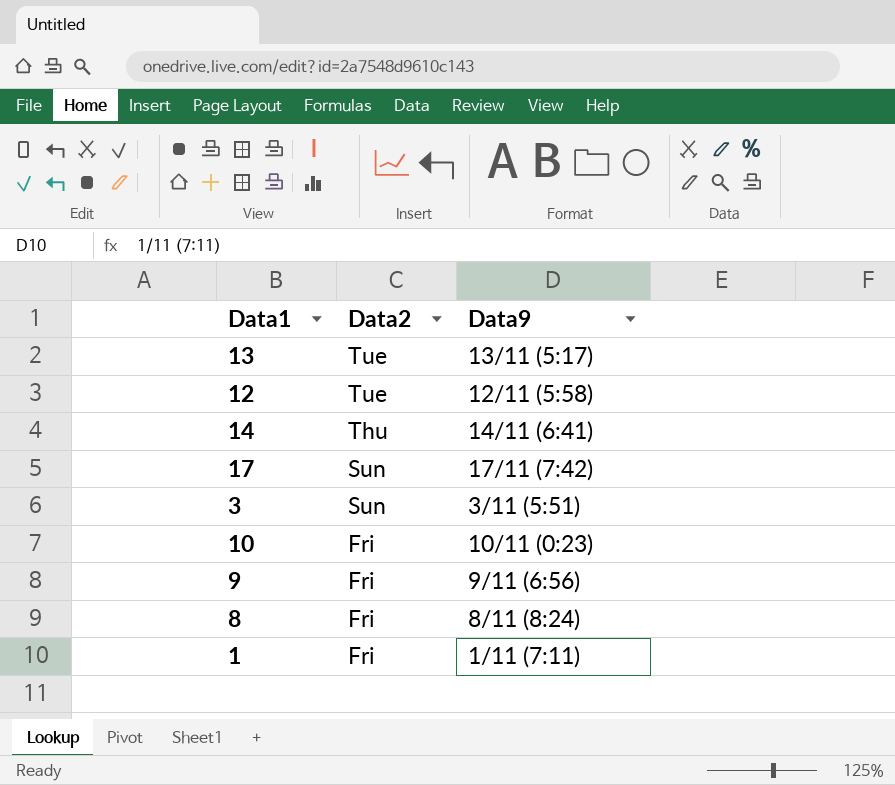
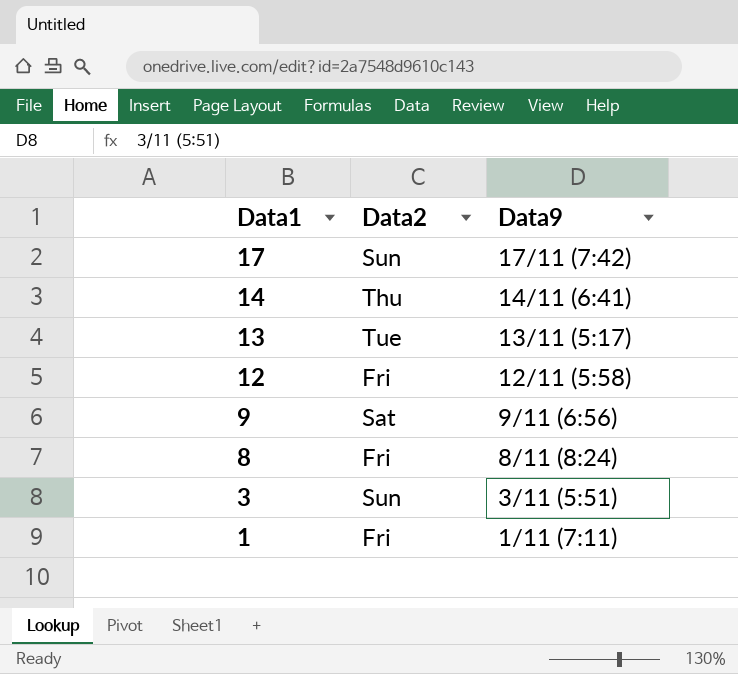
row order: Data2 descending -> Data1 descending
row 10: Fri | 10/11 (0:23) -> none
12 | Data2: Tue -> Fri
9 | Data2: Fri -> Sat

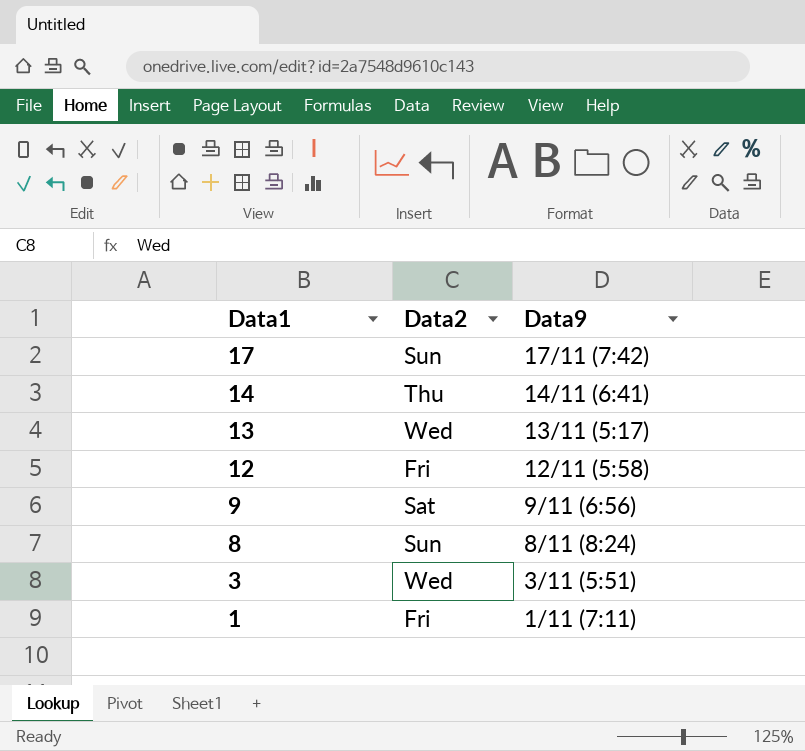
13 | Data2: Tue -> Wed
8 | Data2: Fri -> Sun
3 | Data2: Sun -> Wed

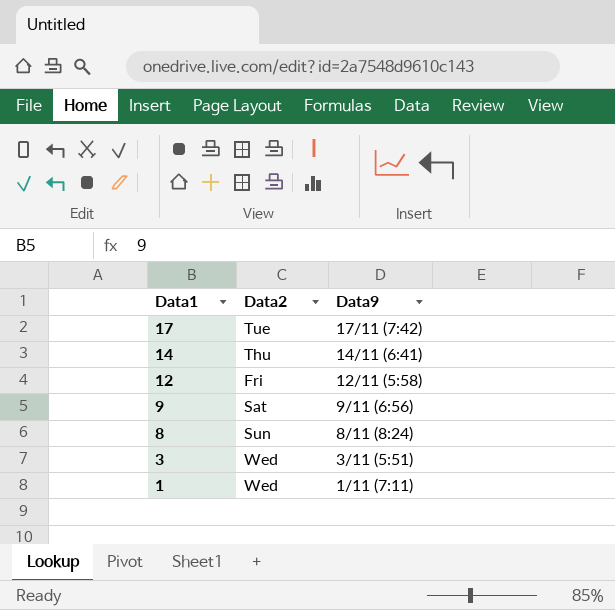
row 13: Wed | 13/11 (5:17) -> none
17 | Data2: Sun -> Tue
1 | Data2: Fri -> Wed

